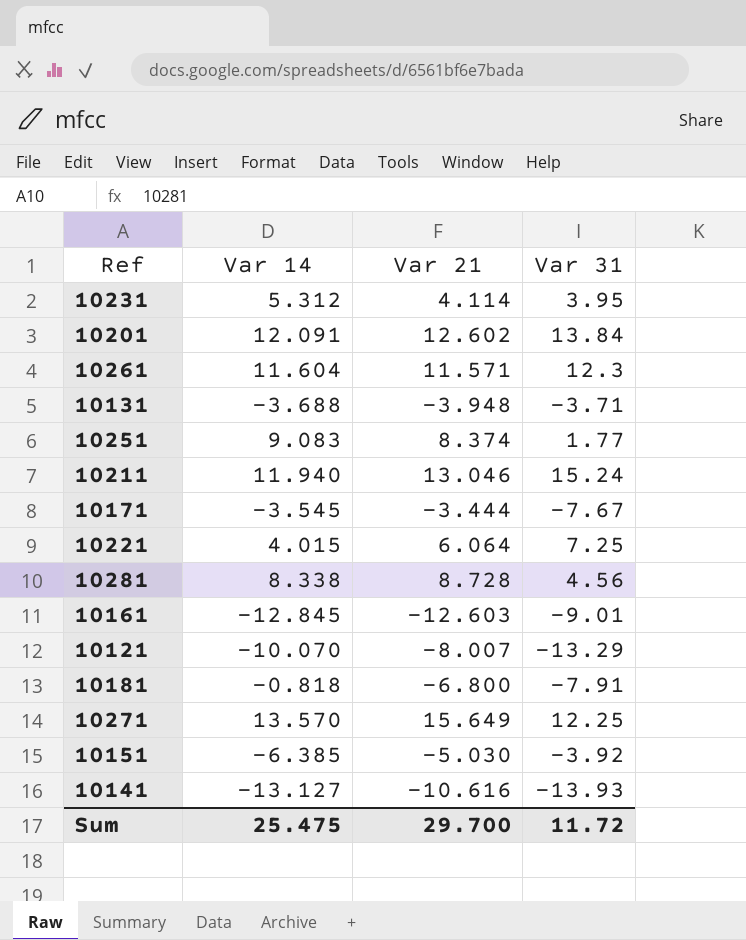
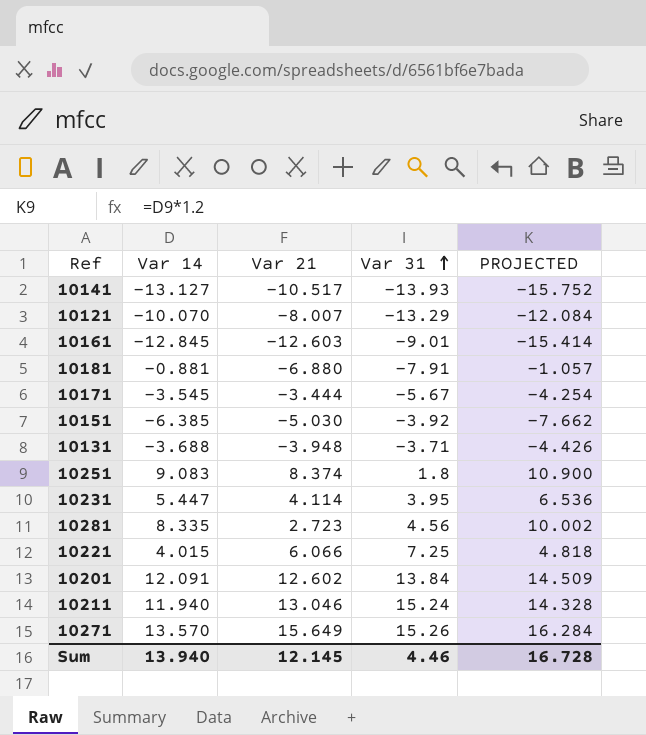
row order: none -> Var 31 ascending
column PROJECTED | formula: none -> [Var 14] * 1.2
row 10261: 11.604 | 11.571 | 12.3 -> none
10141 | Var 21: -10.616 -> -10.517
10181 | Var 14: -0.818 -> -0.881
10181 | Var 21: -6.800 -> -6.880
10171 | Var 31: -7.67 -> -5.67
10251 | Var 31: 1.77 -> 1.8
10231 | Var 14: 5.312 -> 5.447
10281 | Var 14: 8.338 -> 8.335
10281 | Var 21: 8.728 -> 2.723
10221 | Var 21: 6.064 -> 6.066
10271 | Var 31: 12.25 -> 15.26
Sum | Var 14: 25.475 -> 13.940
Sum | Var 21: 29.700 -> 12.145
Sum | Var 31: 11.72 -> 4.46

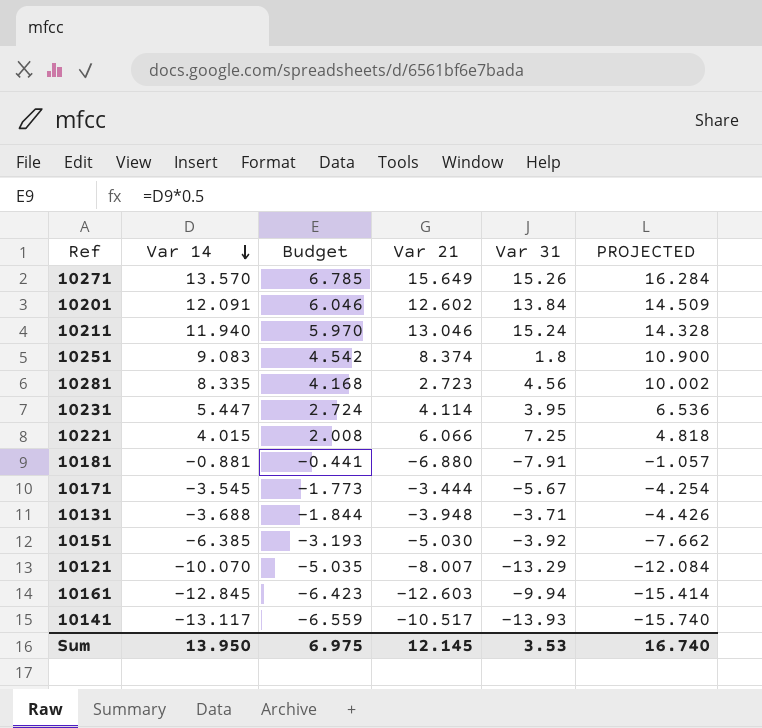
row order: Var 31 ascending -> Var 14 descending
column Budget | formula: none -> [Var 14] * 0.5
10161 | Var 31: -9.01 -> -9.94
10141 | Var 14: -13.127 -> -13.117
10141 | PROJECTED: -15.752 -> -15.740
Sum | Var 14: 13.940 -> 13.950
Sum | Var 31: 4.46 -> 3.53
Sum | PROJECTED: 16.728 -> 16.740

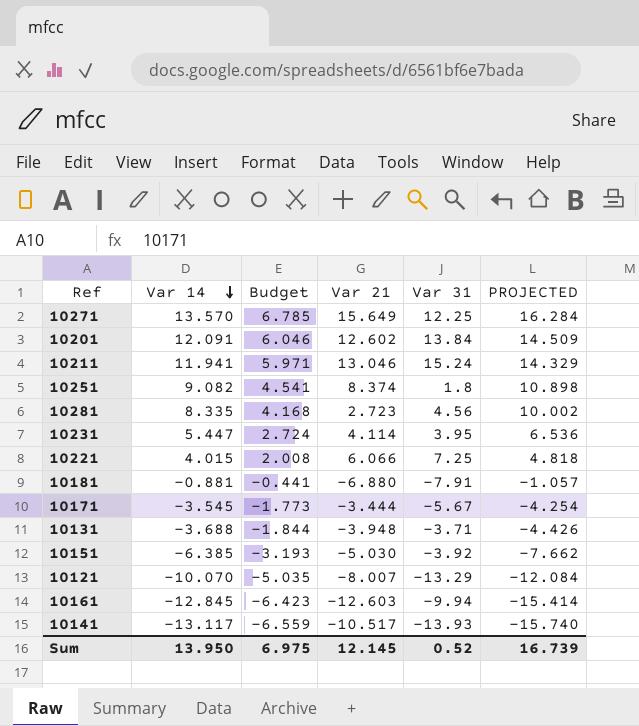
10271 | Var 31: 15.26 -> 12.25
10211 | Var 14: 11.940 -> 11.941
10211 | Budget: 5.970 -> 5.971
10211 | PROJECTED: 14.328 -> 14.329
10251 | Var 14: 9.083 -> 9.082
10251 | Budget: 4.542 -> 4.541
10251 | PROJECTED: 10.900 -> 10.898
Sum | Var 31: 3.53 -> 0.52
Sum | PROJECTED: 16.740 -> 16.739

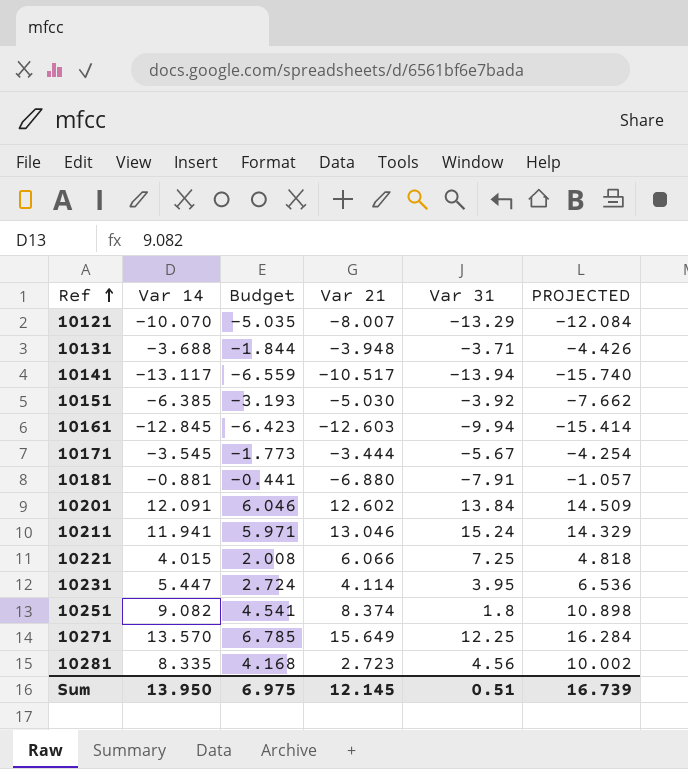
row order: Var 14 descending -> Ref ascending
10141 | Var 31: -13.93 -> -13.94
Sum | Var 31: 0.52 -> 0.51

